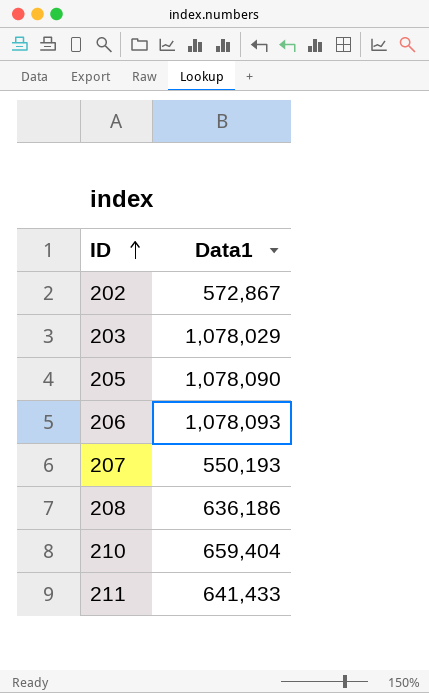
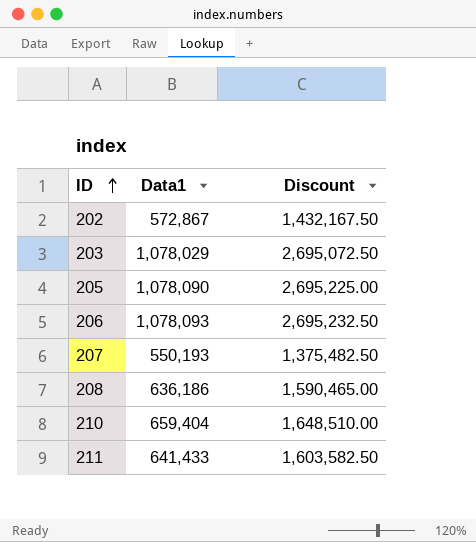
column Discount | formula: none -> [Data1] * 2.5

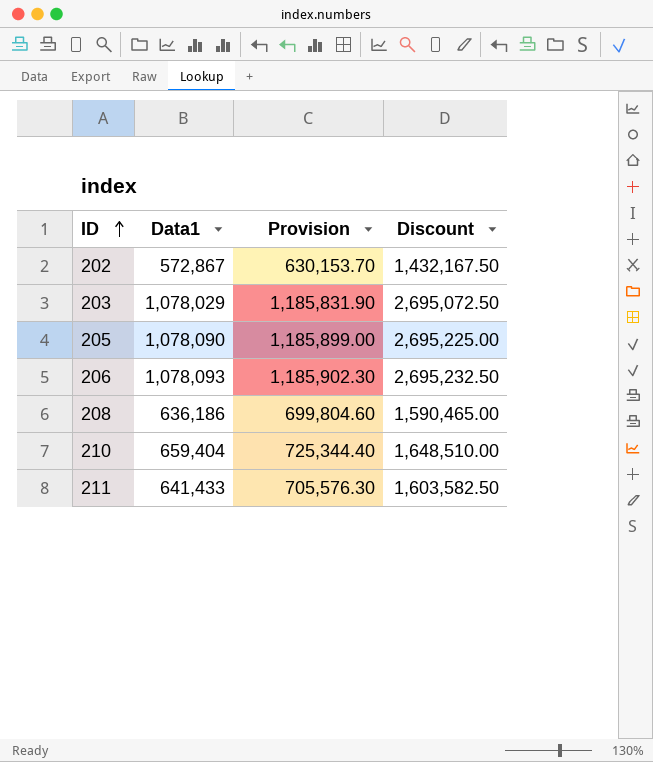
column Provision | formula: none -> [Data1] * 1.1
row 207: 550,193 | 1,375,482.50 -> none

